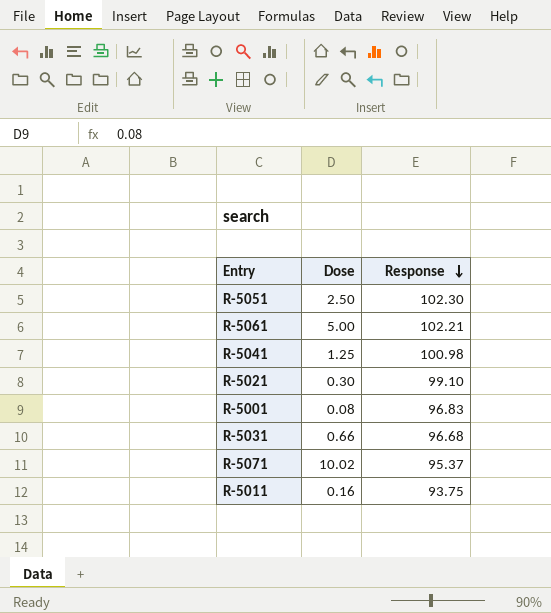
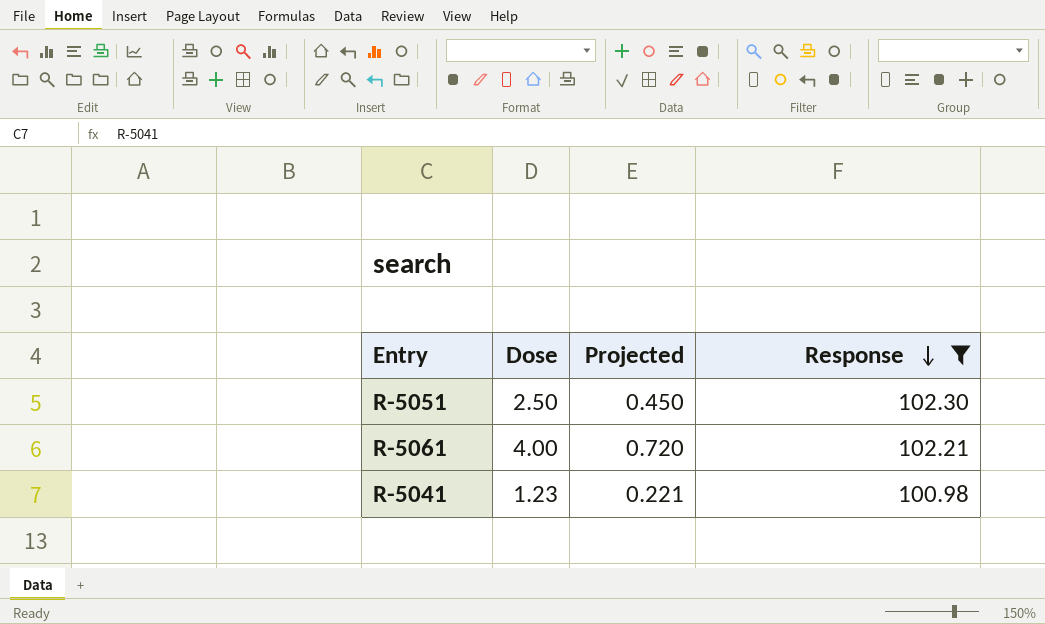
filter: none -> Response >= 100.98
column Projected | formula: none -> [Dose] * 0.18
R-5061 | Dose: 5.00 -> 4.00
R-5041 | Dose: 1.25 -> 1.23

